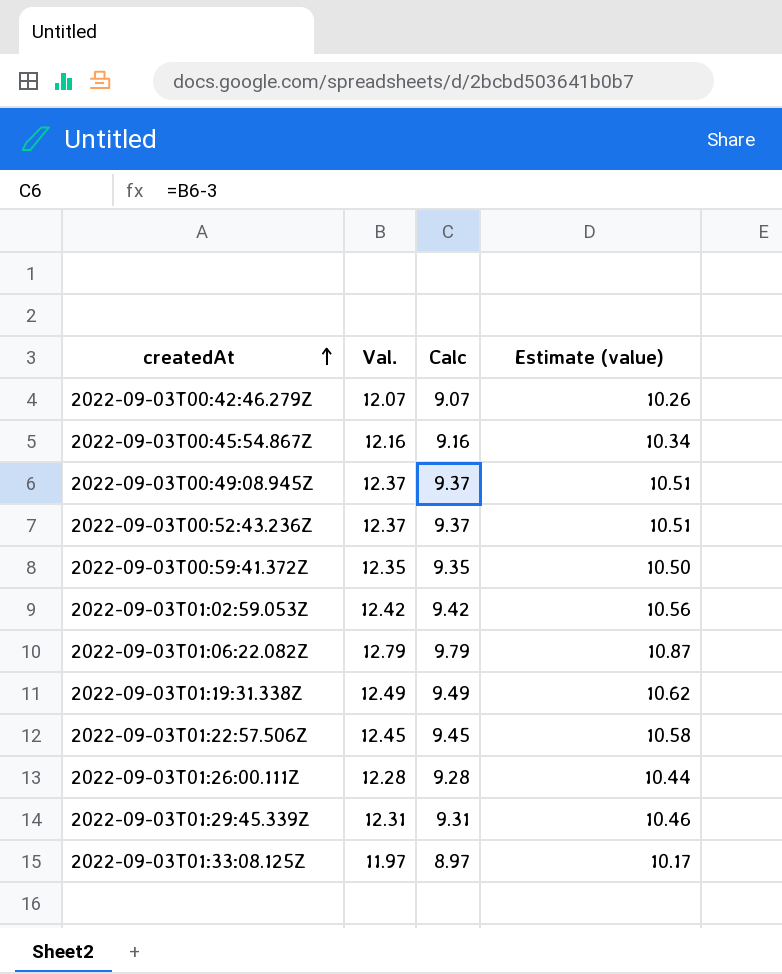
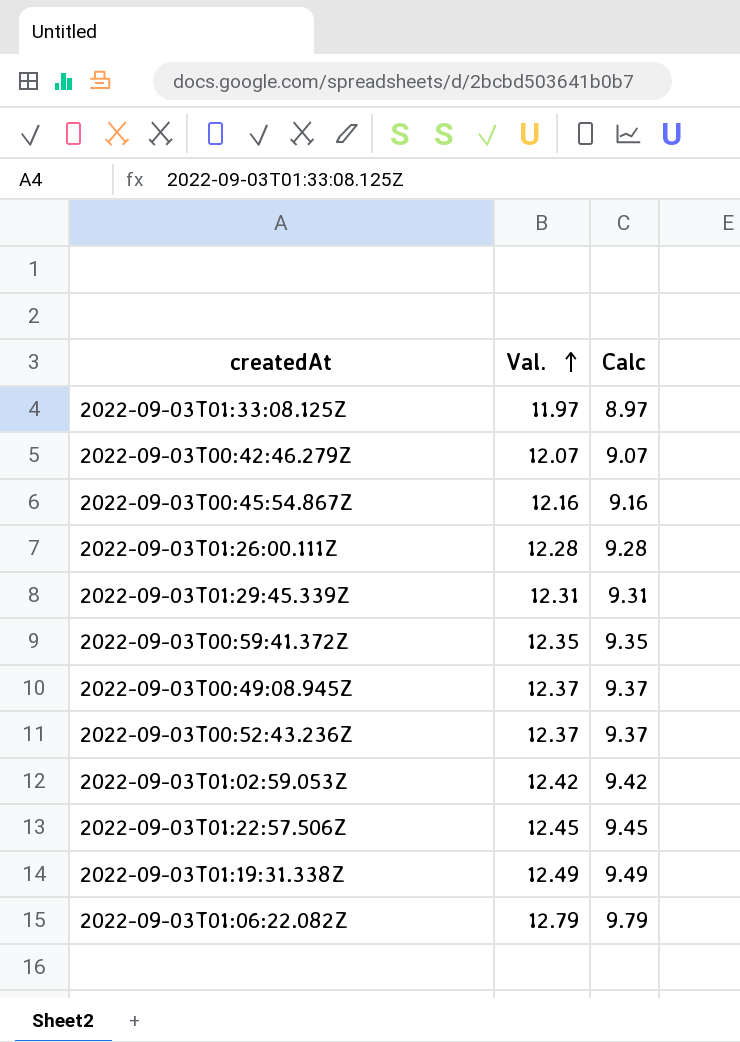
row order: createdAt ascending -> Val. ascending
column Estimate (value) | formula: [Val.] * 0.85 -> none

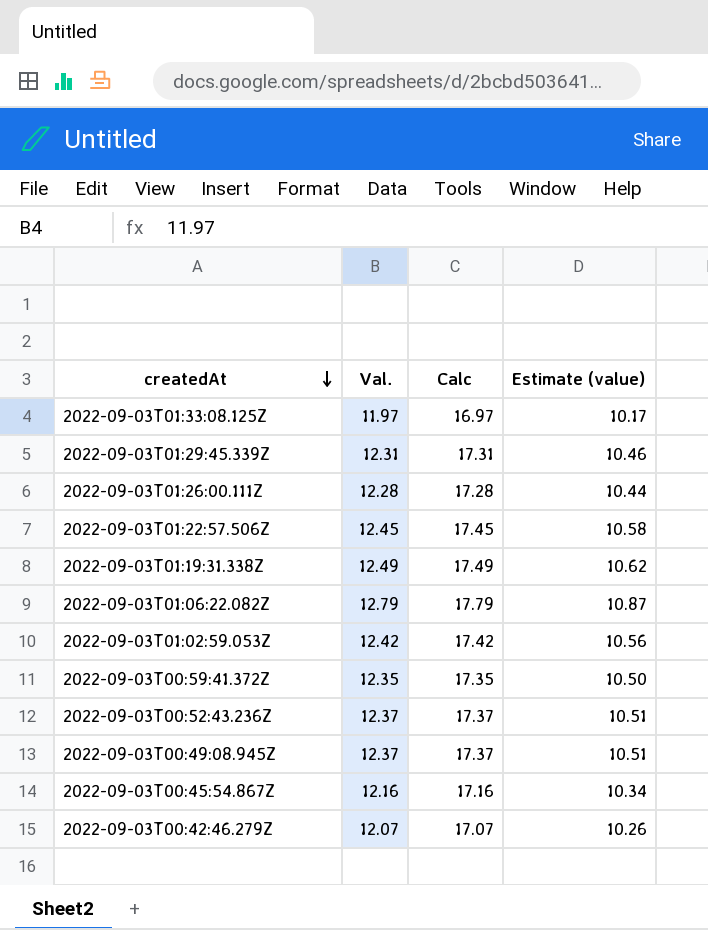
row order: Val. ascending -> createdAt descending
column Calc | formula: [Val.] - 3 -> [Val.] + 5
column Estimate (value) | formula: none -> [Val.] * 0.85

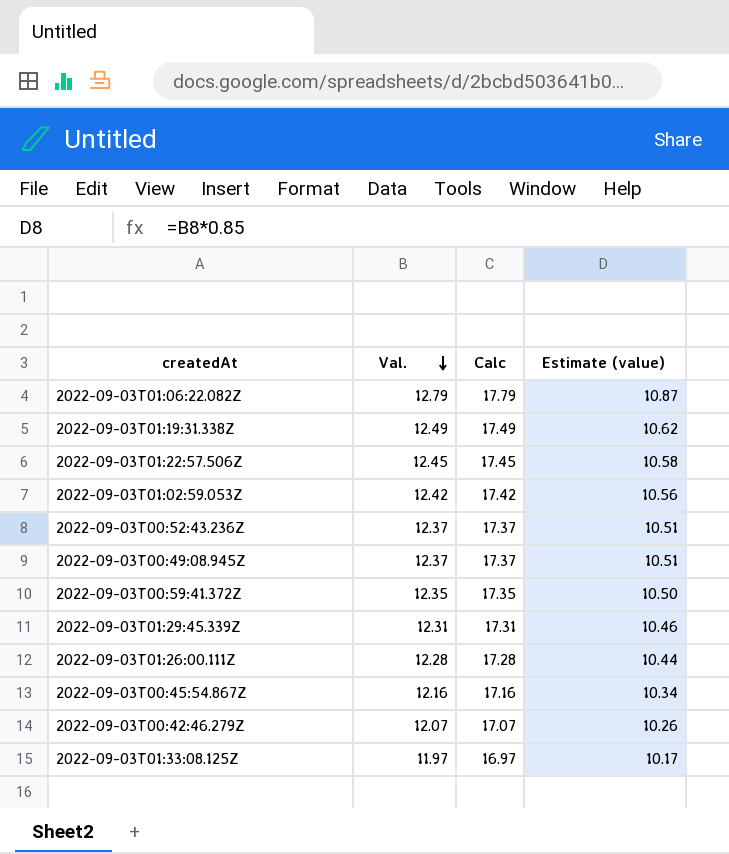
row order: createdAt descending -> Val. descending

